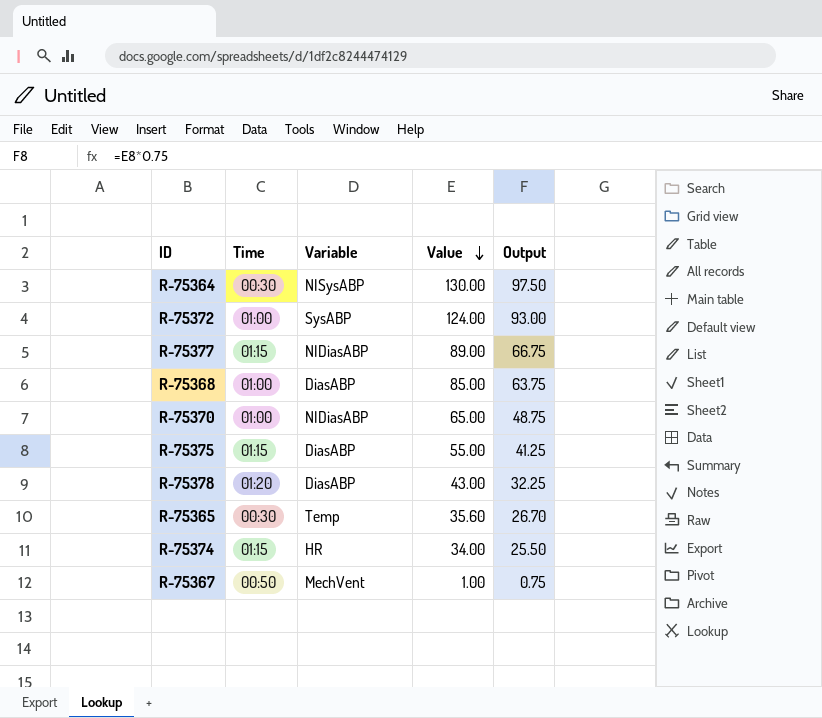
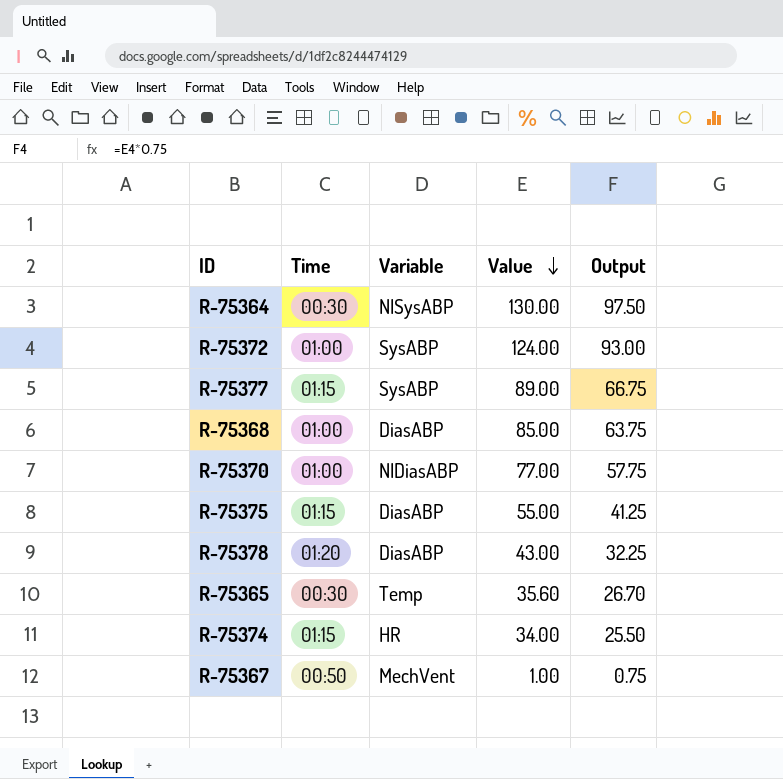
R-75377 | Variable: NIDiasABP -> SysABP
R-75370 | Value: 65.00 -> 77.00
R-75370 | Output: 48.75 -> 57.75

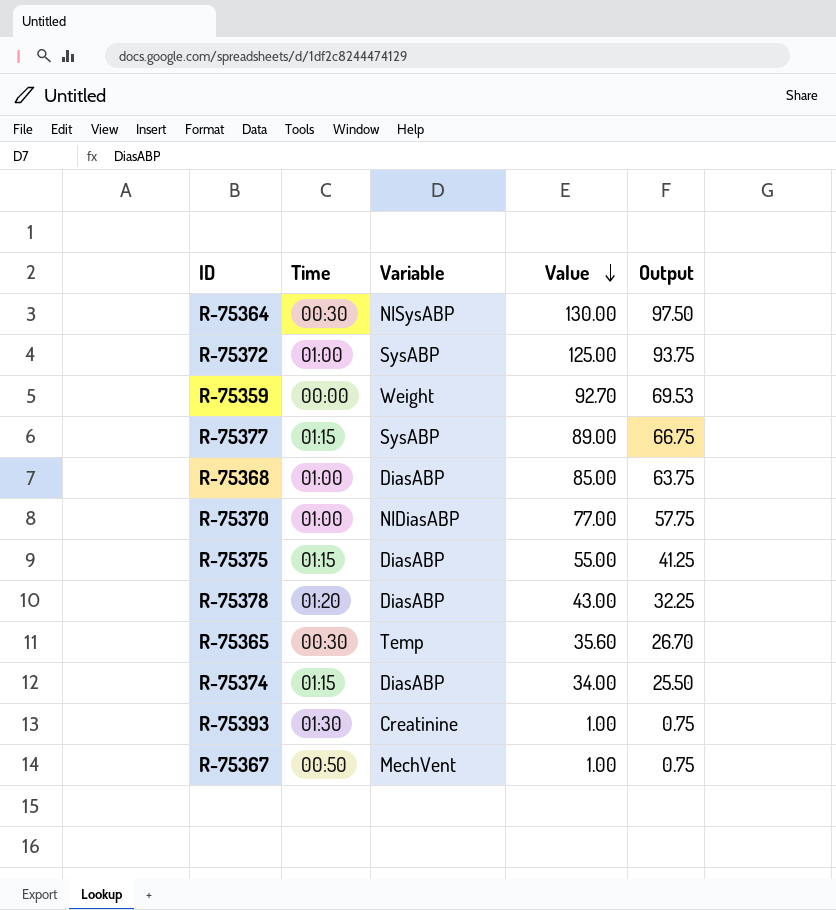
R-75372 | Value: 124.00 -> 125.00
R-75372 | Output: 93.00 -> 93.75
row R-75359: none -> 00:00 | Weight | 92.70 | 69.53
R-75374 | Variable: HR -> DiasABP
row R-75393: none -> 01:30 | Creatinine | 1.00 | 0.75

